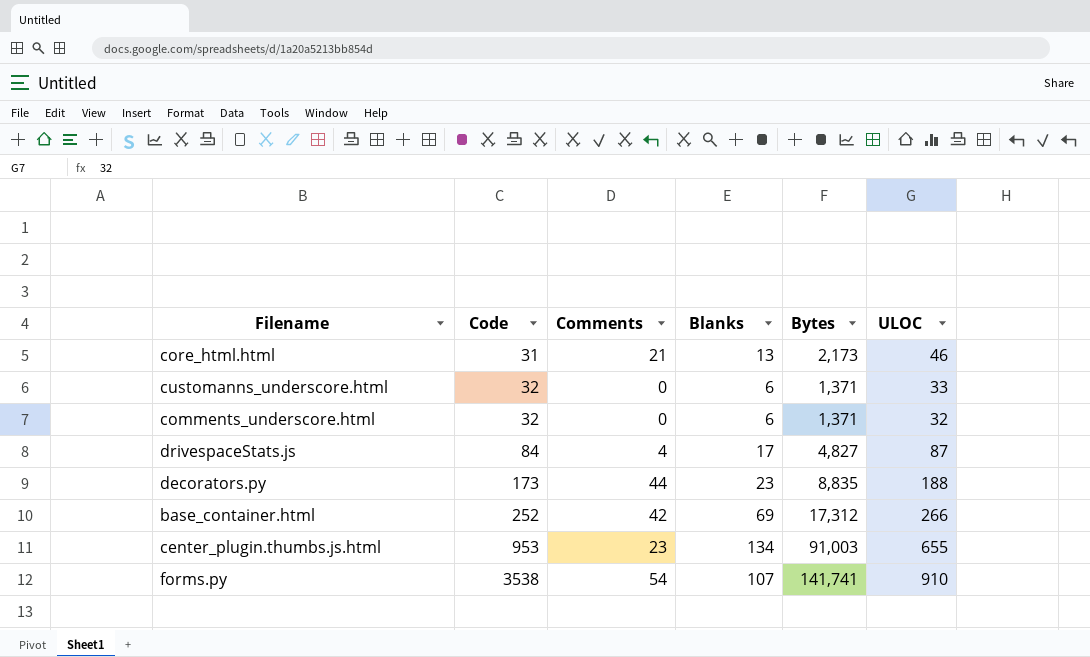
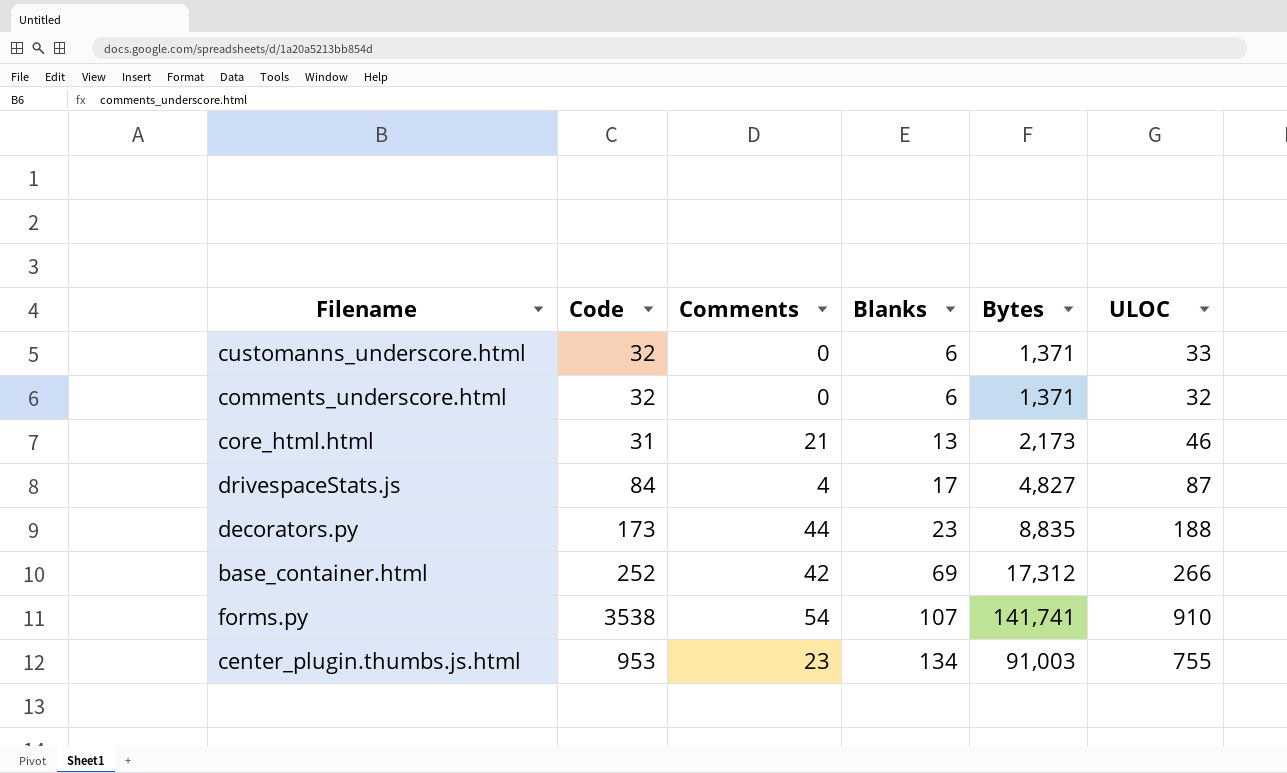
row order: Code ascending -> Blanks ascending
center_plugin.thumbs.js.html | ULOC: 655 -> 755

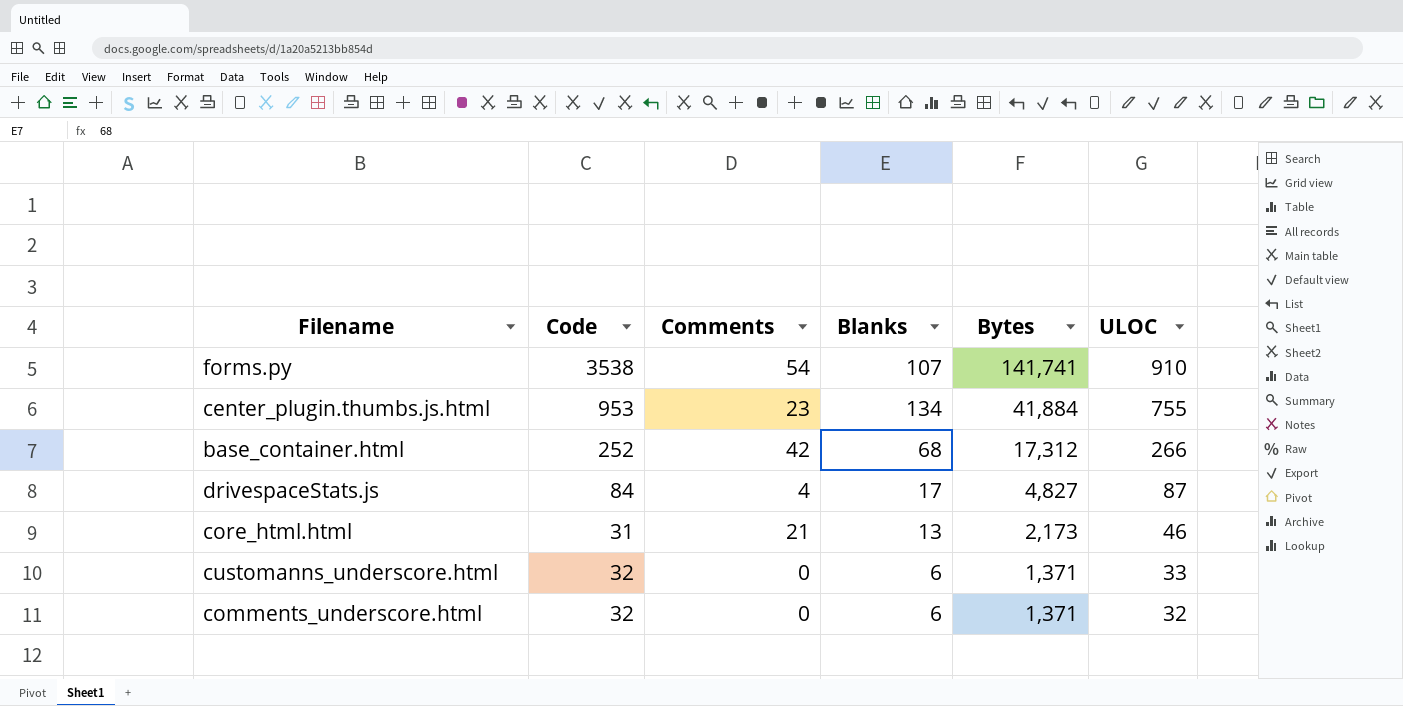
row order: Blanks ascending -> Bytes descending
row decorators.py: 173 | 44 | 23 | 8,835 | 188 -> none
center_plugin.thumbs.js.html | Bytes: 91,003 -> 41,884
base_container.html | Blanks: 69 -> 68

